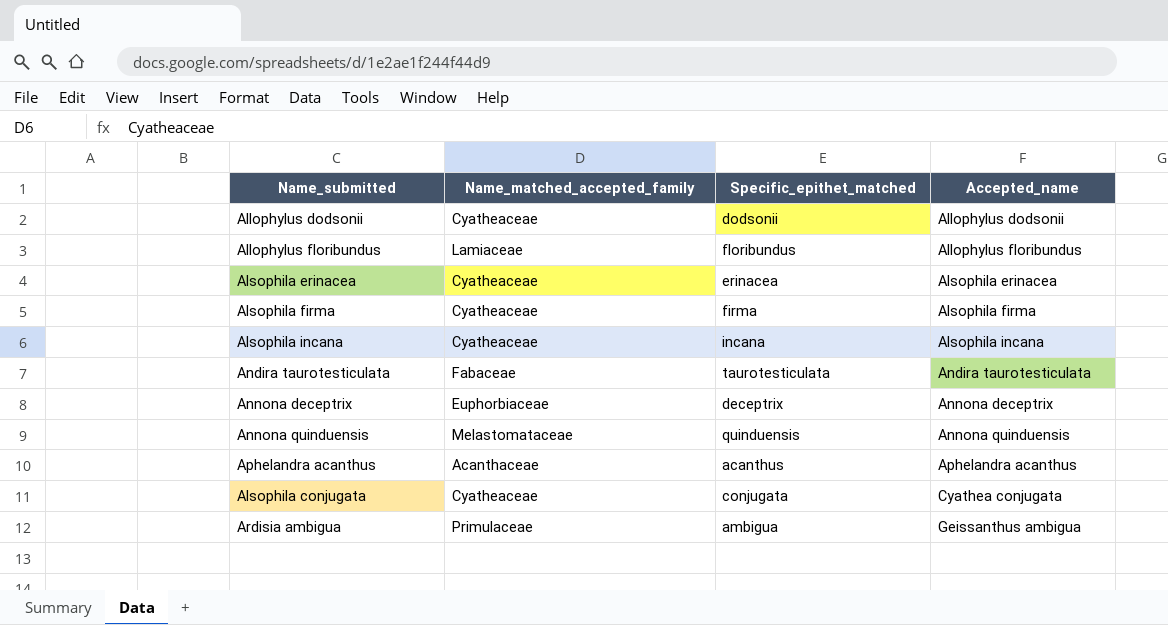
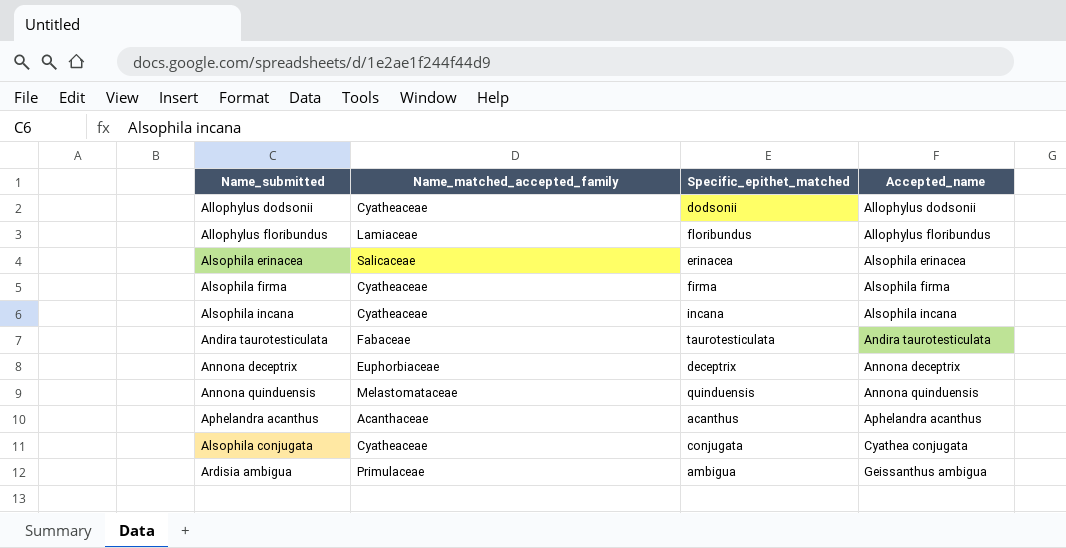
Alsophila erinacea | Name_matched_accepted_family: Cyatheaceae -> Salicaceae

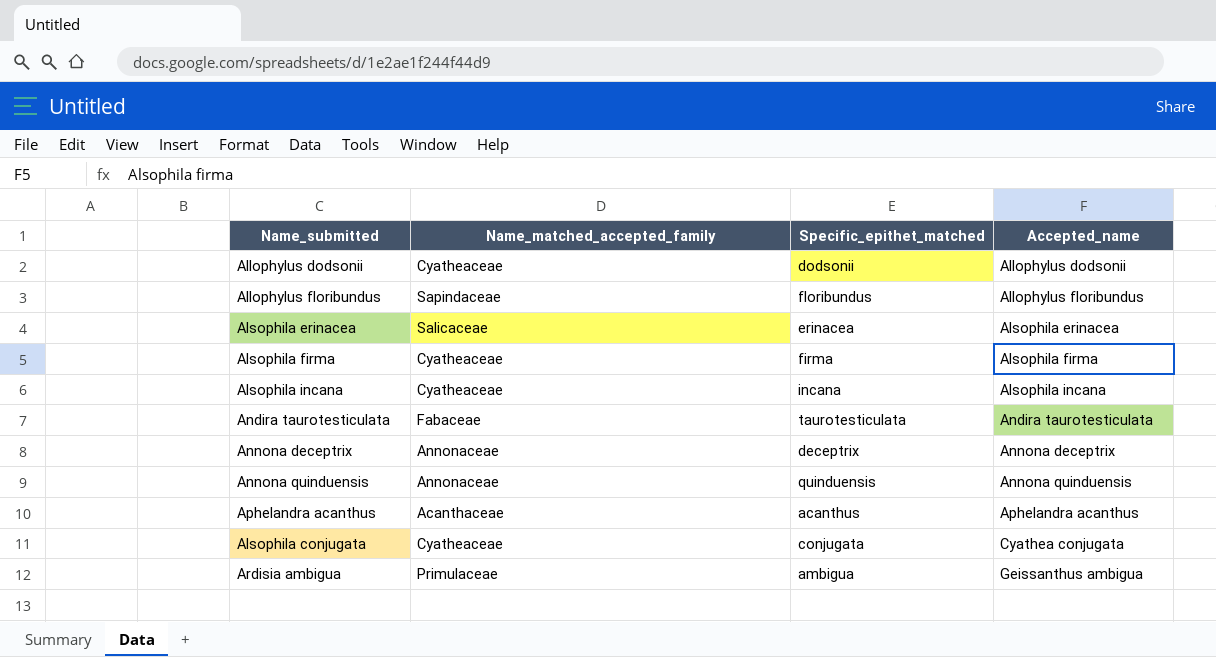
Allophylus floribundus | Name_matched_accepted_family: Lamiaceae -> Sapindaceae
Annona deceptrix | Name_matched_accepted_family: Euphorbiaceae -> Annonaceae
Annona quinduensis | Name_matched_accepted_family: Melastomataceae -> Annonaceae

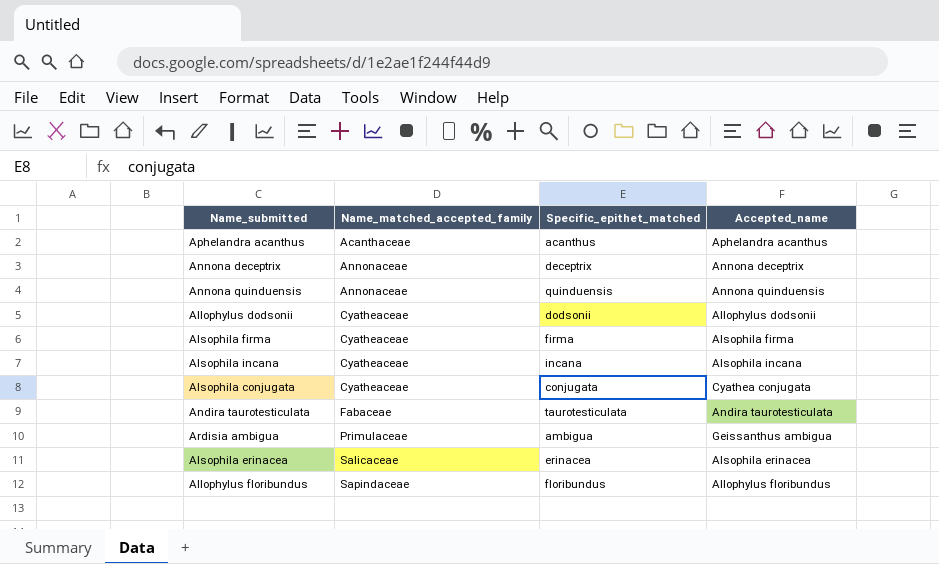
row order: Accepted_name ascending -> Name_matched_accepted_family ascending

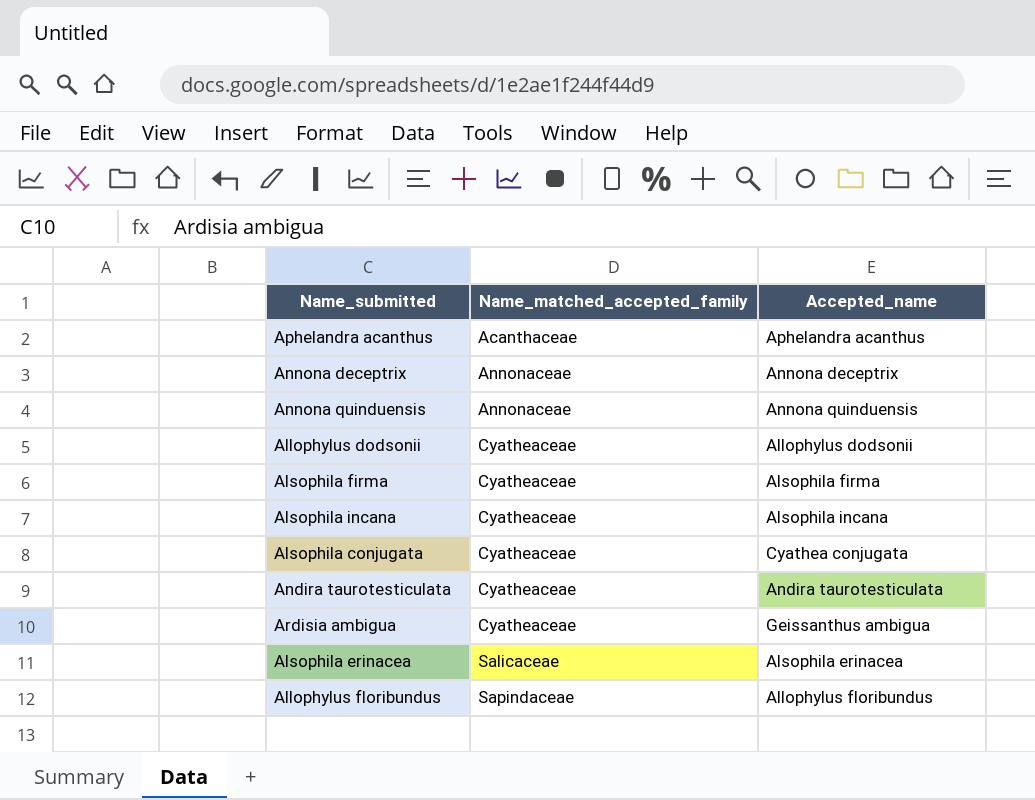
column Specific_epithet_matched | position: 3 -> none
Andira taurotesticulata | Name_matched_accepted_family: Fabaceae -> Cyatheaceae
Ardisia ambigua | Name_matched_accepted_family: Primulaceae -> Cyatheaceae

